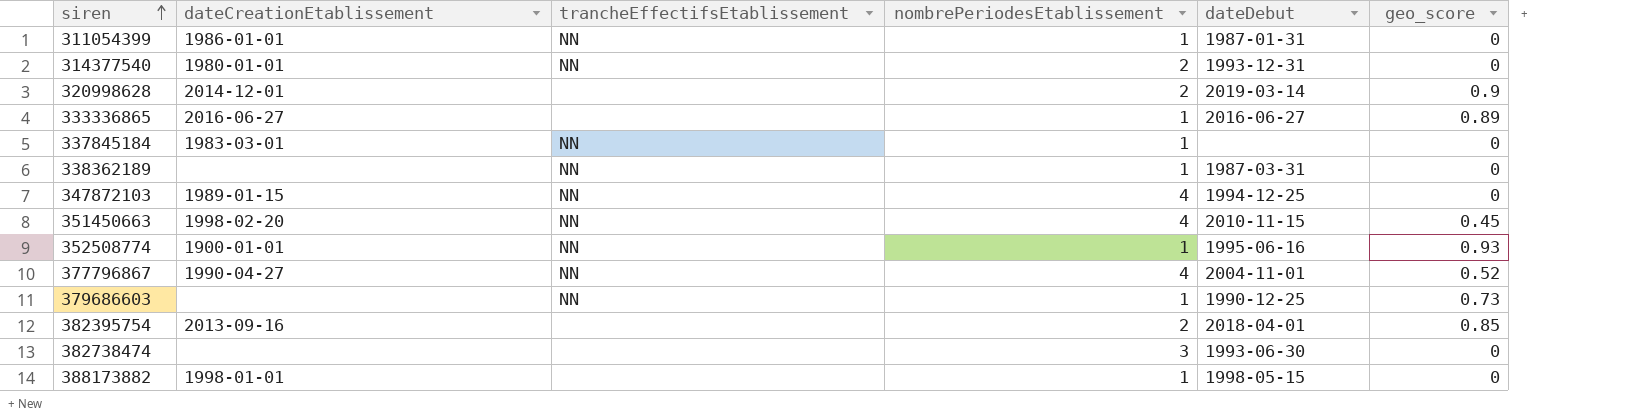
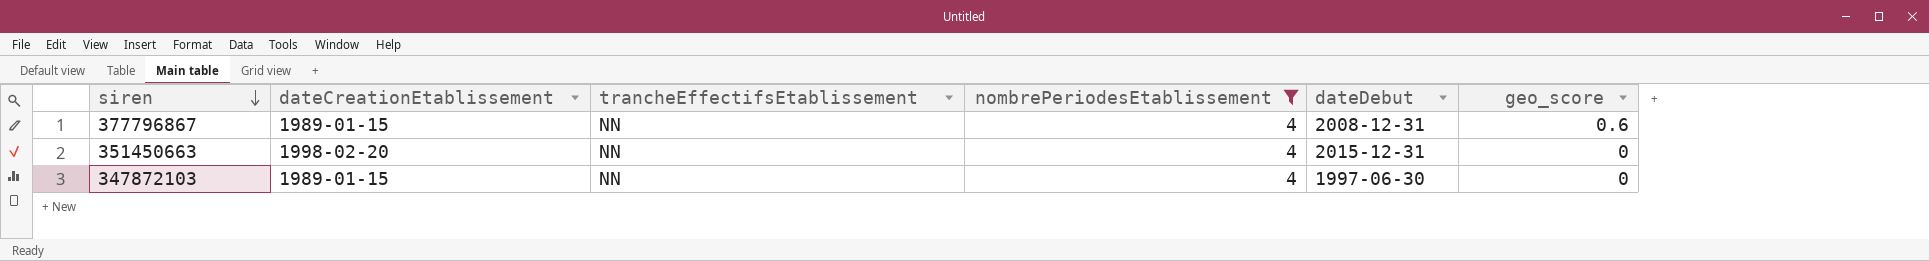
filter: none -> nombrePeriodesEtablissement = 4
row order: siren ascending -> siren descending
377796867 | dateCreationEtablissement: 1990-04-27 -> 1989-01-15
377796867 | dateDebut: 2004-11-01 -> 2008-12-31
377796867 | geo_score: 0.52 -> 0.6
351450663 | dateDebut: 2010-11-15 -> 2015-12-31
351450663 | geo_score: 0.45 -> 0
347872103 | dateDebut: 1994-12-25 -> 1997-06-30

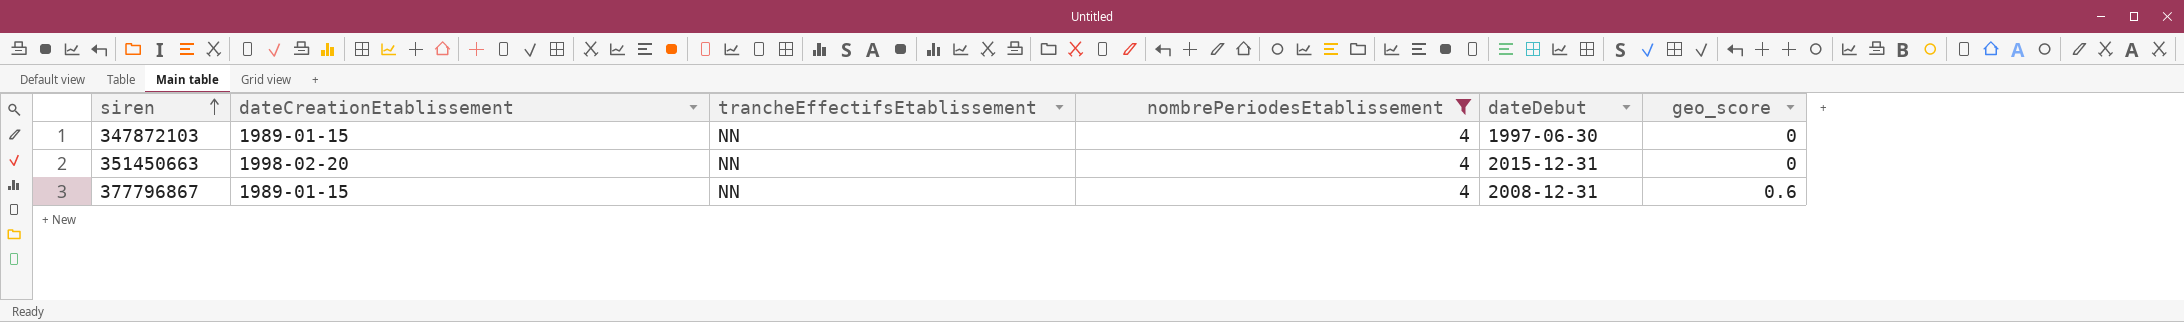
row order: siren descending -> siren ascending

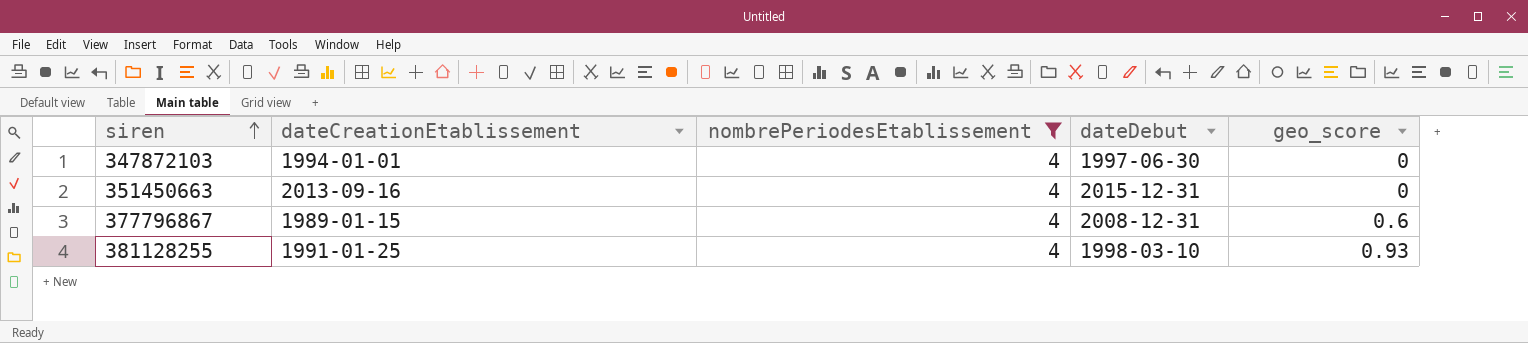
column trancheEffectifsEtablissement | position: 3 -> none
347872103 | dateCreationEtablissement: 1989-01-15 -> 1994-01-01
351450663 | dateCreationEtablissement: 1998-02-20 -> 2013-09-16
row 381128255: none -> 1991-01-25 | 4 | 1998-03-10 | 0.93

